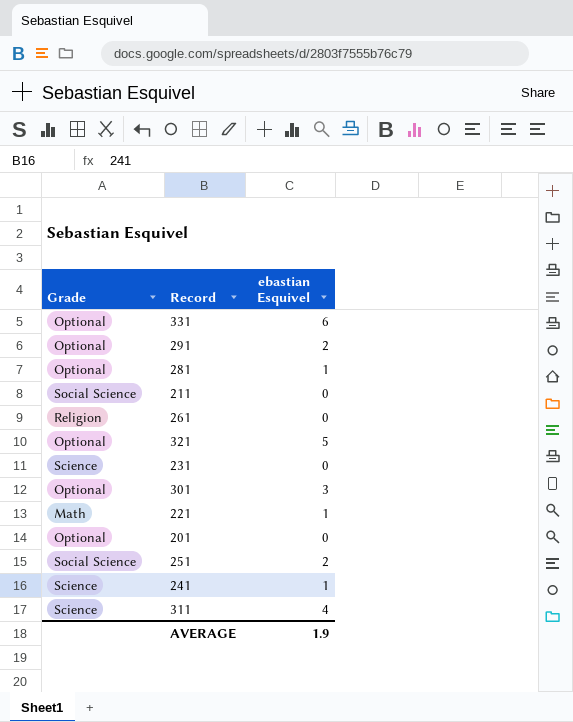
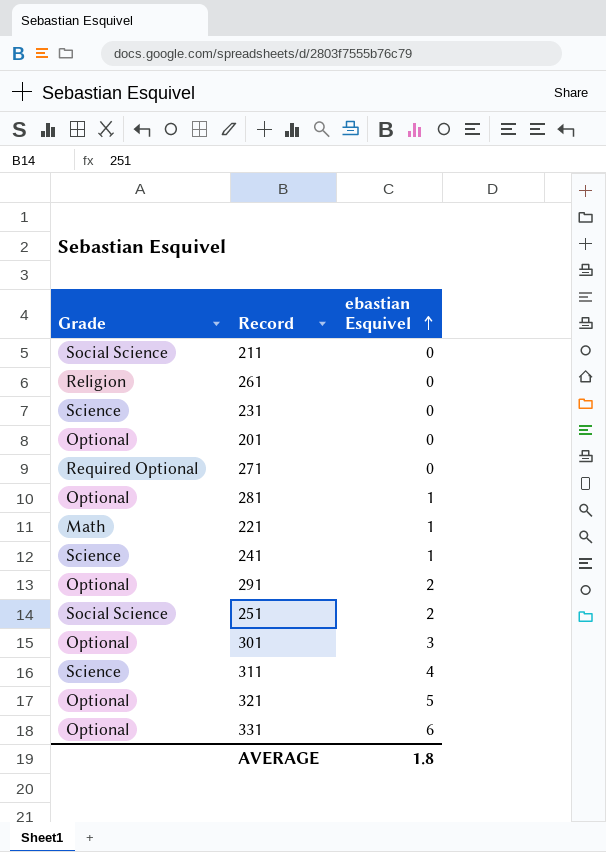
row order: none -> ebastian Esquivel ascending
row 271: none -> Required Optional | 0
AVERAGE | ebastian Esquivel: 1.9 -> 1.8

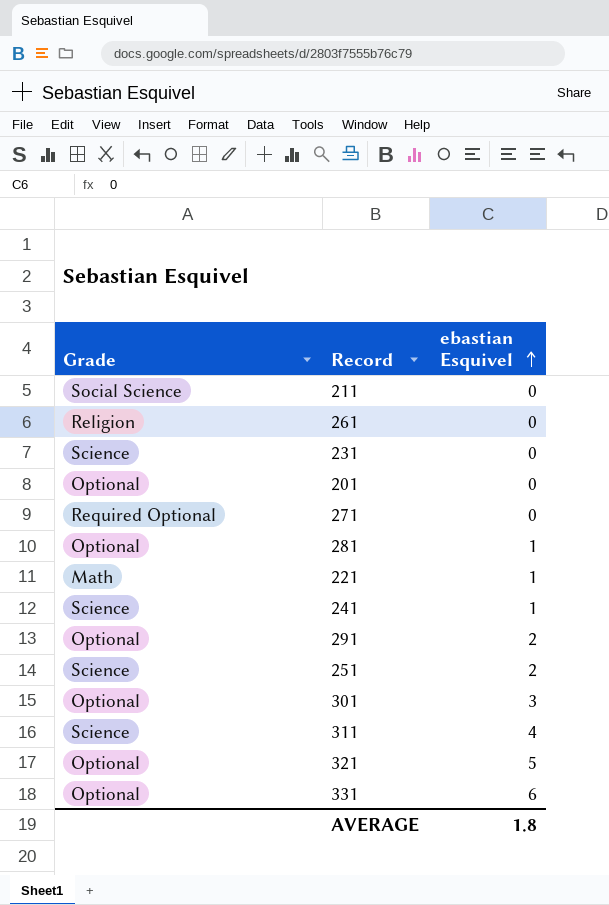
251 | Grade: Social Science -> Science

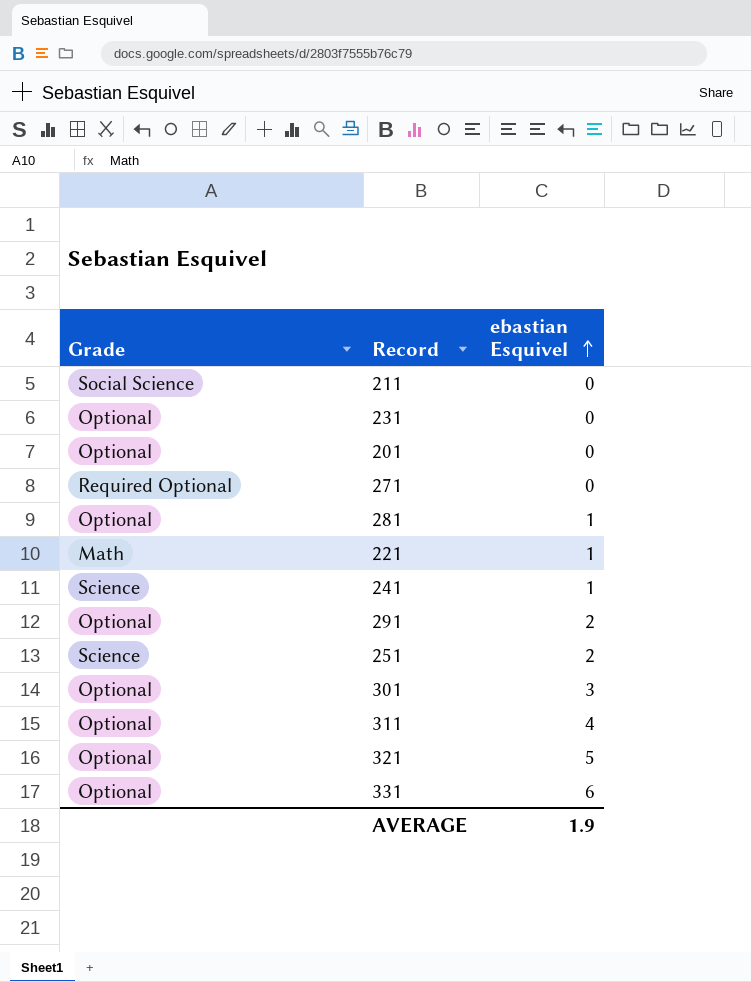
row 261: Religion | 0 -> none
231 | Grade: Science -> Optional
311 | Grade: Science -> Optional
AVERAGE | ebastian Esquivel: 1.8 -> 1.9

